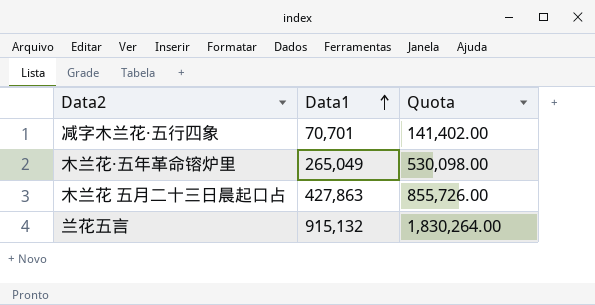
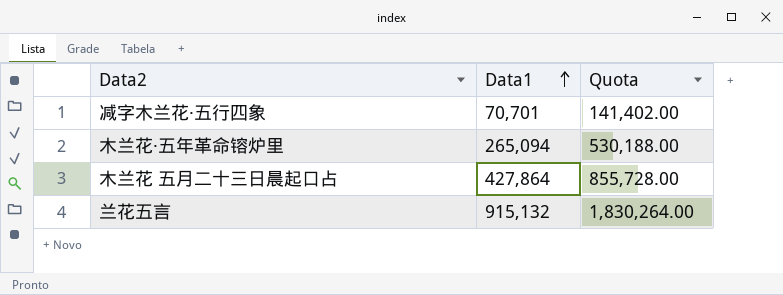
木兰花·五年革命镕炉里 | Data1: 265,049 -> 265,094
木兰花·五年革命镕炉里 | Quota: 530,098.00 -> 530,188.00
木兰花 五月二十三日晨起口占 | Data1: 427,863 -> 427,864
木兰花 五月二十三日晨起口占 | Quota: 855,726.00 -> 855,728.00

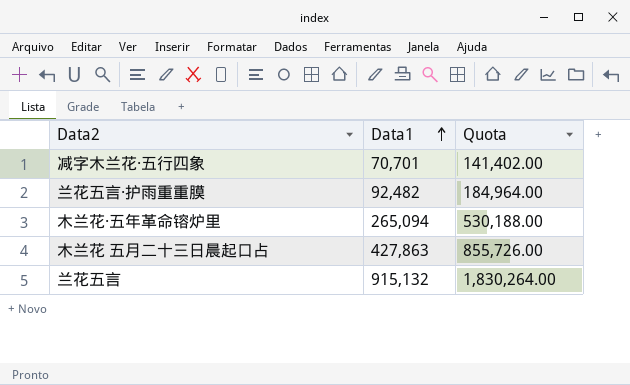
row 兰花五言·护雨重重膜: none -> 92,482 | 184,964.00
木兰花 五月二十三日晨起口占 | Data1: 427,864 -> 427,863
木兰花 五月二十三日晨起口占 | Quota: 855,728.00 -> 855,726.00

